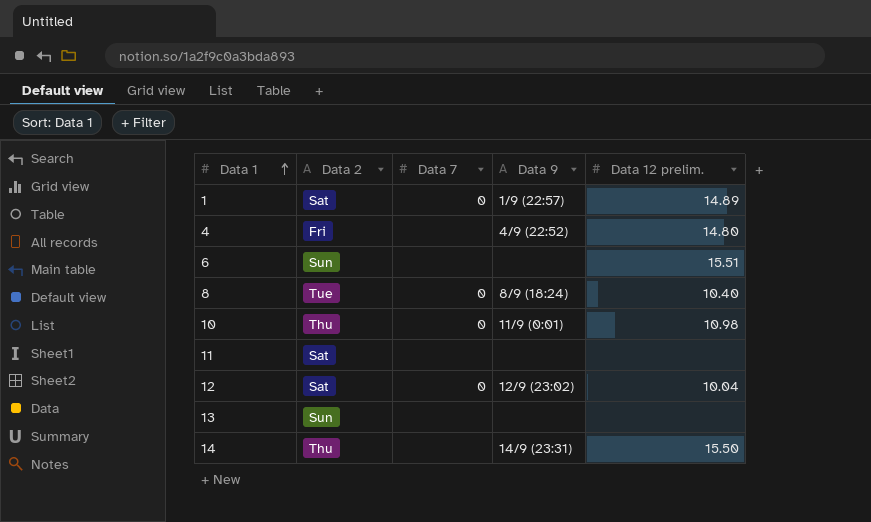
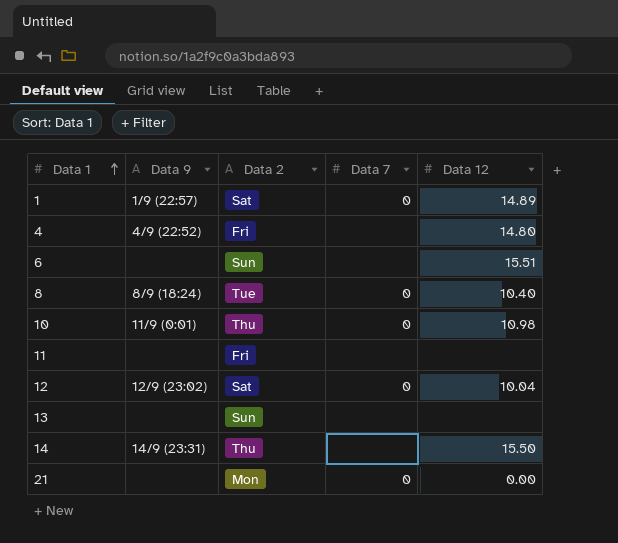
column Data 9 | position: 4 -> 2
column name: Data 12 prelim. -> Data 12
11 | Data 2: Sat -> Fri
row 21: none -> none | Mon | 0 | 0.00

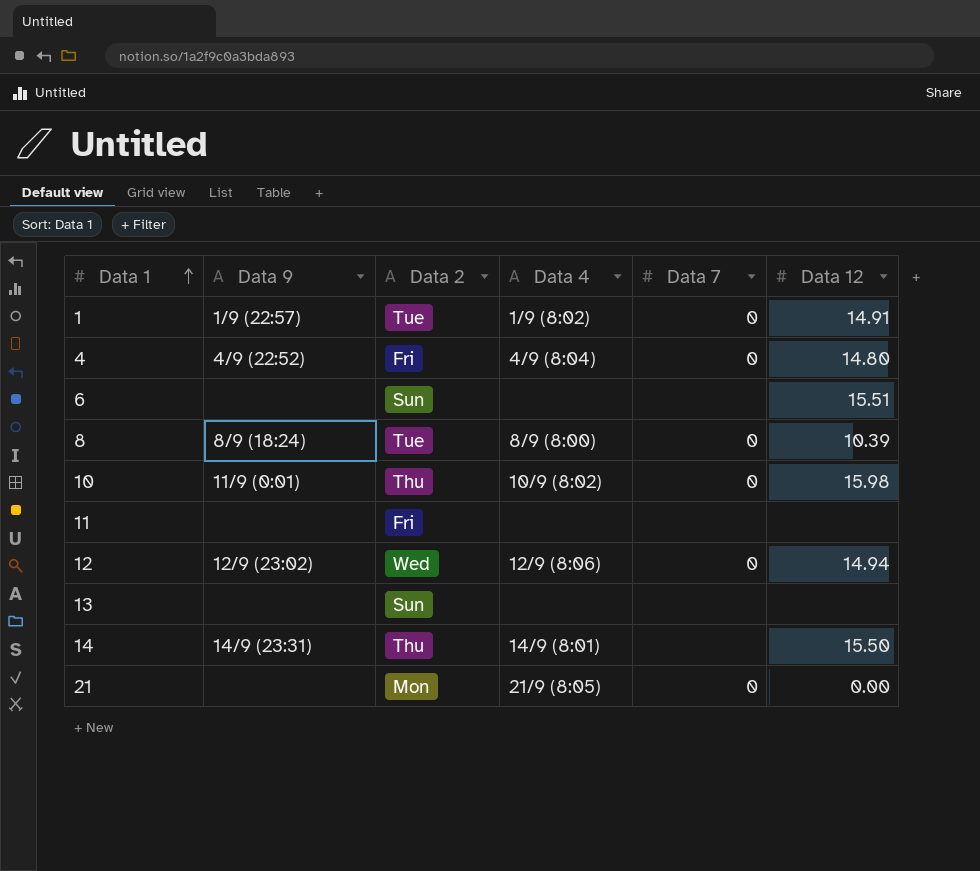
column Data 4 | position: none -> 4
1 | Data 2: Sat -> Tue
1 | Data 12: 14.89 -> 14.91
4 | Data 7: none -> 0
8 | Data 12: 10.40 -> 10.39
10 | Data 12: 10.98 -> 15.98
12 | Data 2: Sat -> Wed
12 | Data 12: 10.04 -> 14.94

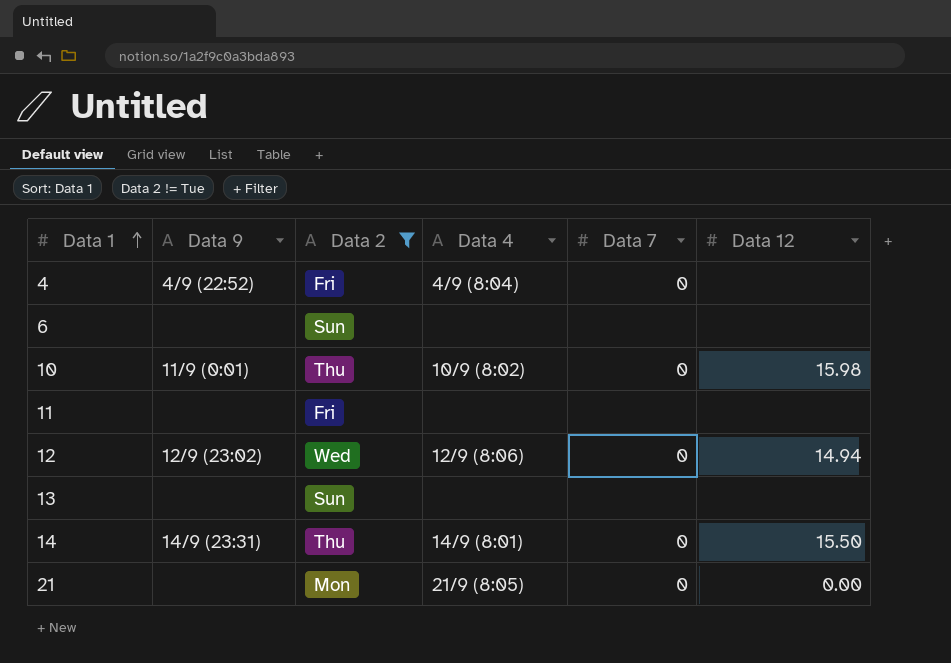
filter: none -> Data 2 != Tue
4 | Data 12: 14.80 -> none
6 | Data 12: 15.51 -> none
14 | Data 7: none -> 0

